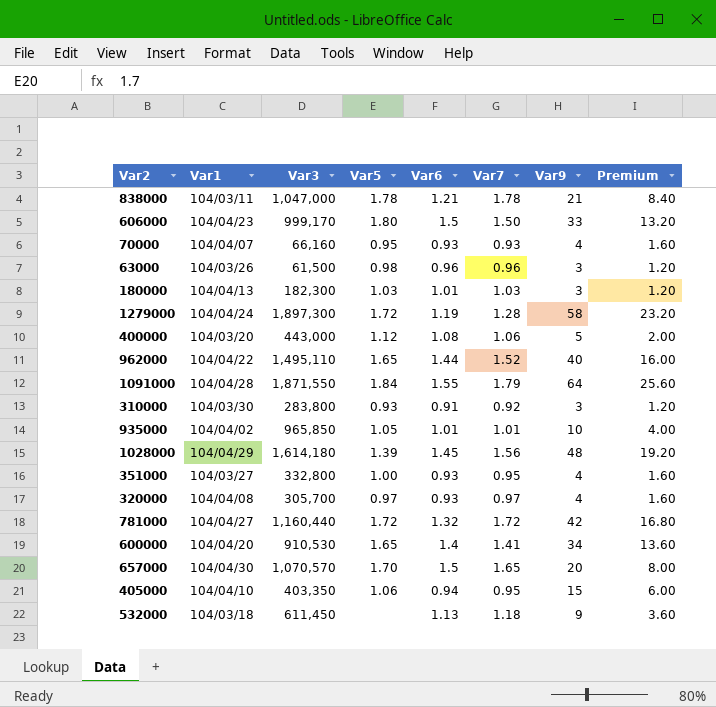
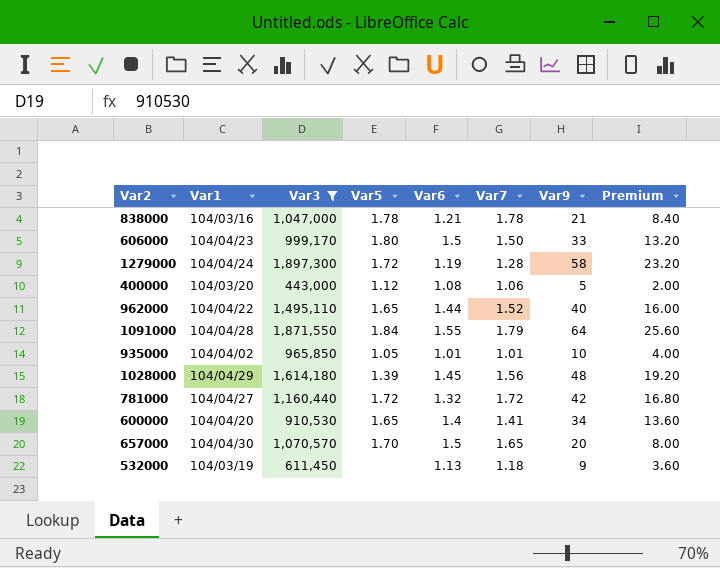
filter: none -> Var3 >= 443,000
838000 | Var1: 104/03/11 -> 104/03/16
532000 | Var1: 104/03/18 -> 104/03/19

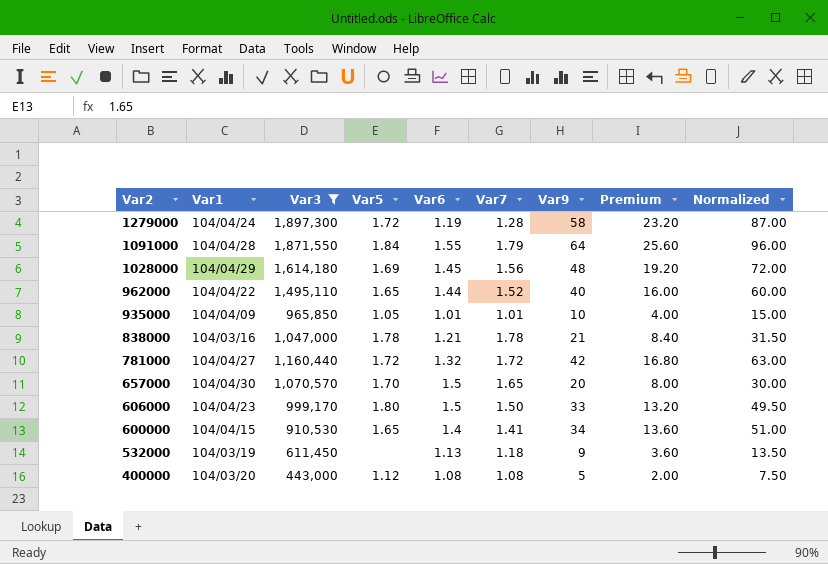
row order: none -> Var2 descending
column Normalized | formula: none -> [Var9] * 1.5
1028000 | Var5: 1.39 -> 1.69
935000 | Var1: 104/04/02 -> 104/04/09
600000 | Var1: 104/04/20 -> 104/04/15
400000 | Var7: 1.06 -> 1.08

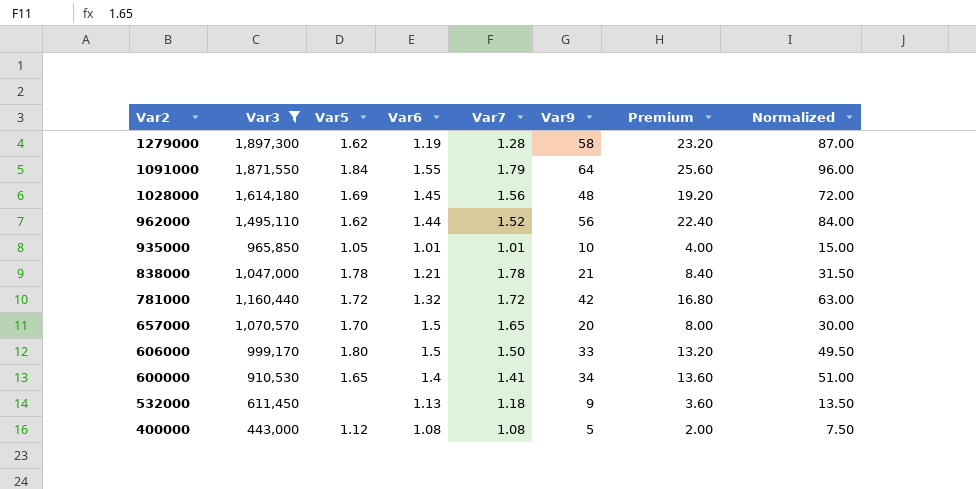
column Var1 | position: 2 -> none
1279000 | Var5: 1.72 -> 1.62
962000 | Var5: 1.65 -> 1.62
962000 | Var9: 40 -> 56
962000 | Premium: 16.00 -> 22.40
962000 | Normalized: 60.00 -> 84.00

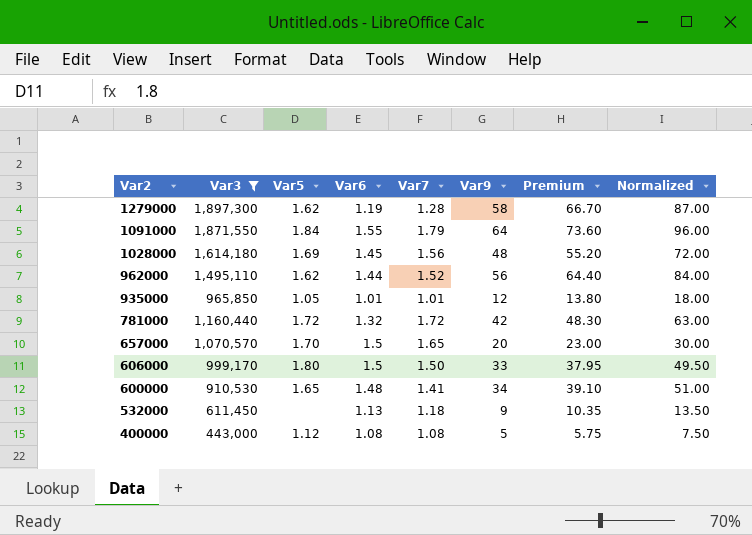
column Premium | formula: [Var9] * 0.4 -> [Var9] * 1.15
row 838000: 1,047,000 | 1.78 | 1.21 | 1.78 | 21 | 8.40 | 31.50 -> none
935000 | Var9: 10 -> 12
935000 | Normalized: 15.00 -> 18.00
600000 | Var6: 1.4 -> 1.48

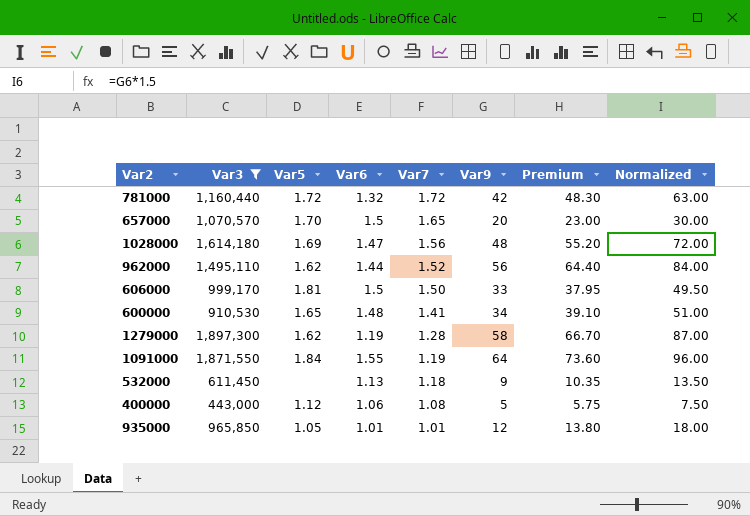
row order: Var2 descending -> Var7 descending
1028000 | Var6: 1.45 -> 1.47
606000 | Var5: 1.80 -> 1.81
1091000 | Var7: 1.79 -> 1.19
400000 | Var6: 1.08 -> 1.06

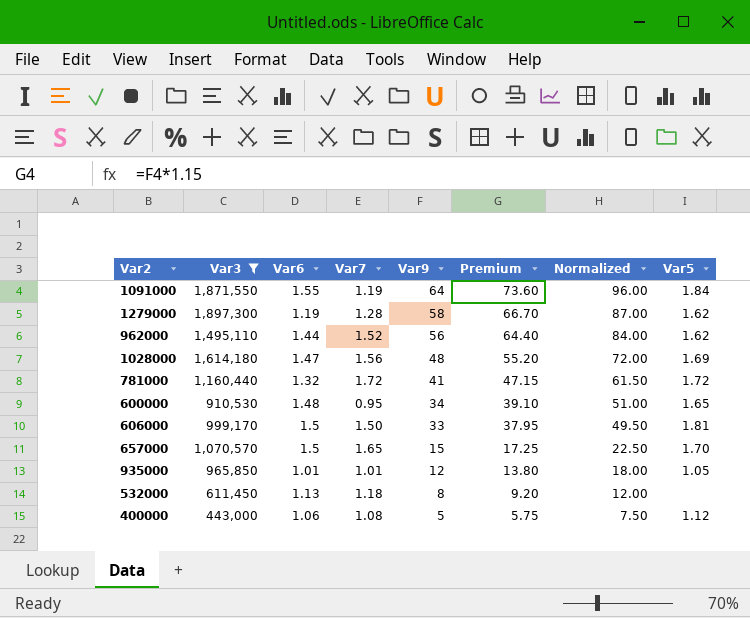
row order: Var7 descending -> Var9 descending
column Var5 | position: 3 -> 8
781000 | Var9: 42 -> 41
781000 | Premium: 48.30 -> 47.15
781000 | Normalized: 63.00 -> 61.50
600000 | Var7: 1.41 -> 0.95
657000 | Var9: 20 -> 15
657000 | Premium: 23.00 -> 17.25
657000 | Normalized: 30.00 -> 22.50
532000 | Var9: 9 -> 8
532000 | Premium: 10.35 -> 9.20
532000 | Normalized: 13.50 -> 12.00

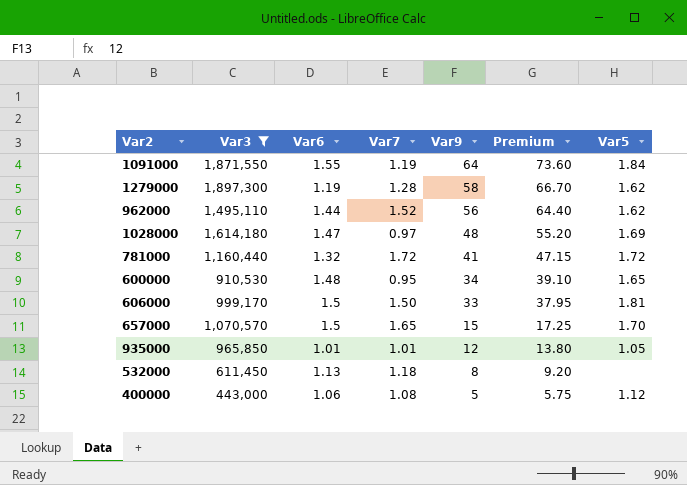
column Normalized | formula: [Var9] * 1.5 -> none
1028000 | Var7: 1.56 -> 0.97

